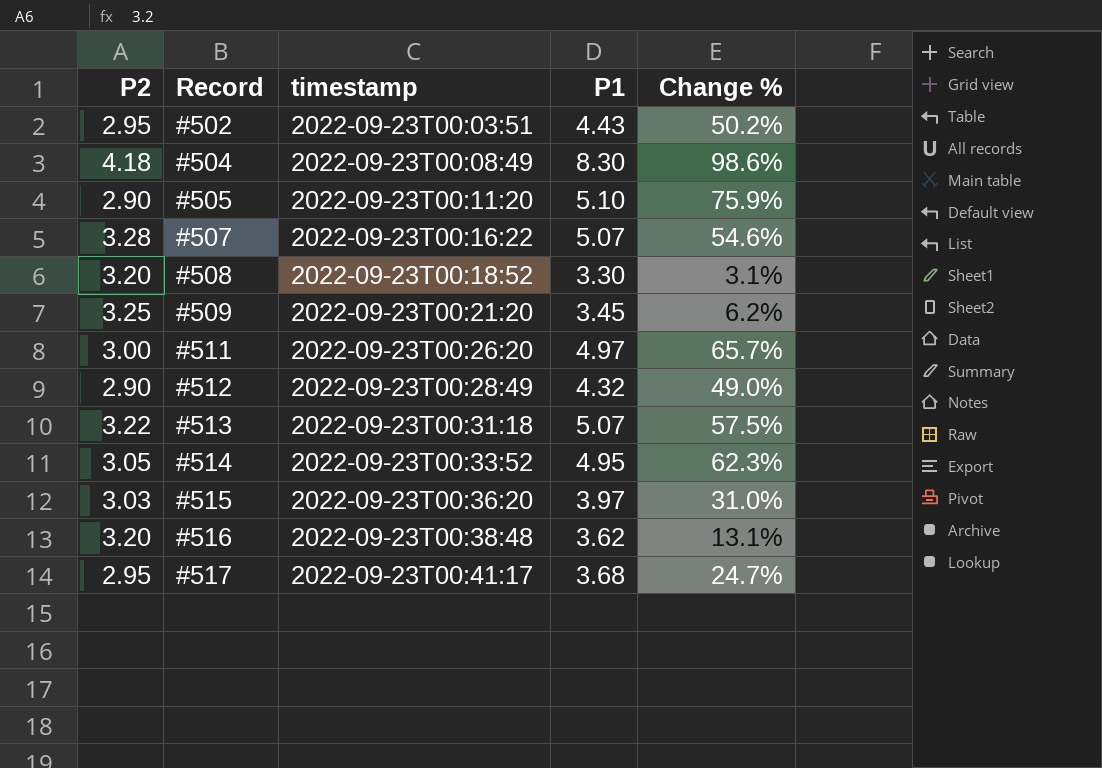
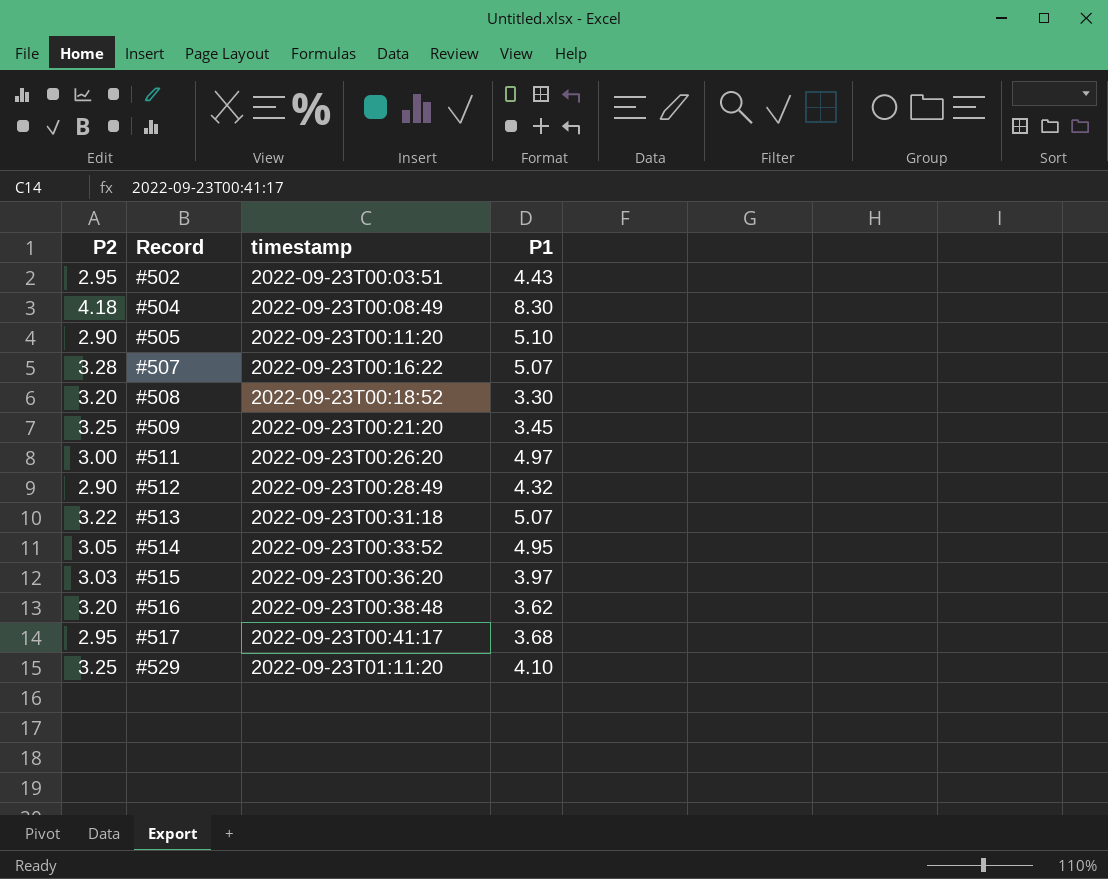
column Change % | formula: ([P1] - [P2]) / [P2] -> none
row #529: none -> 3.25 | 2022-09-23T01:11:20 | 4.10

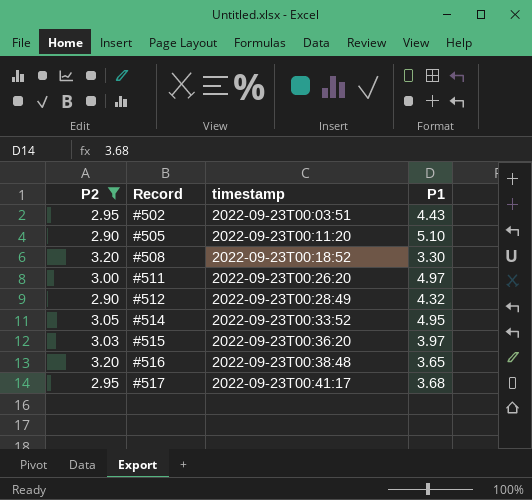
filter: none -> P2 <= 3.20
#516 | P1: 3.62 -> 3.65

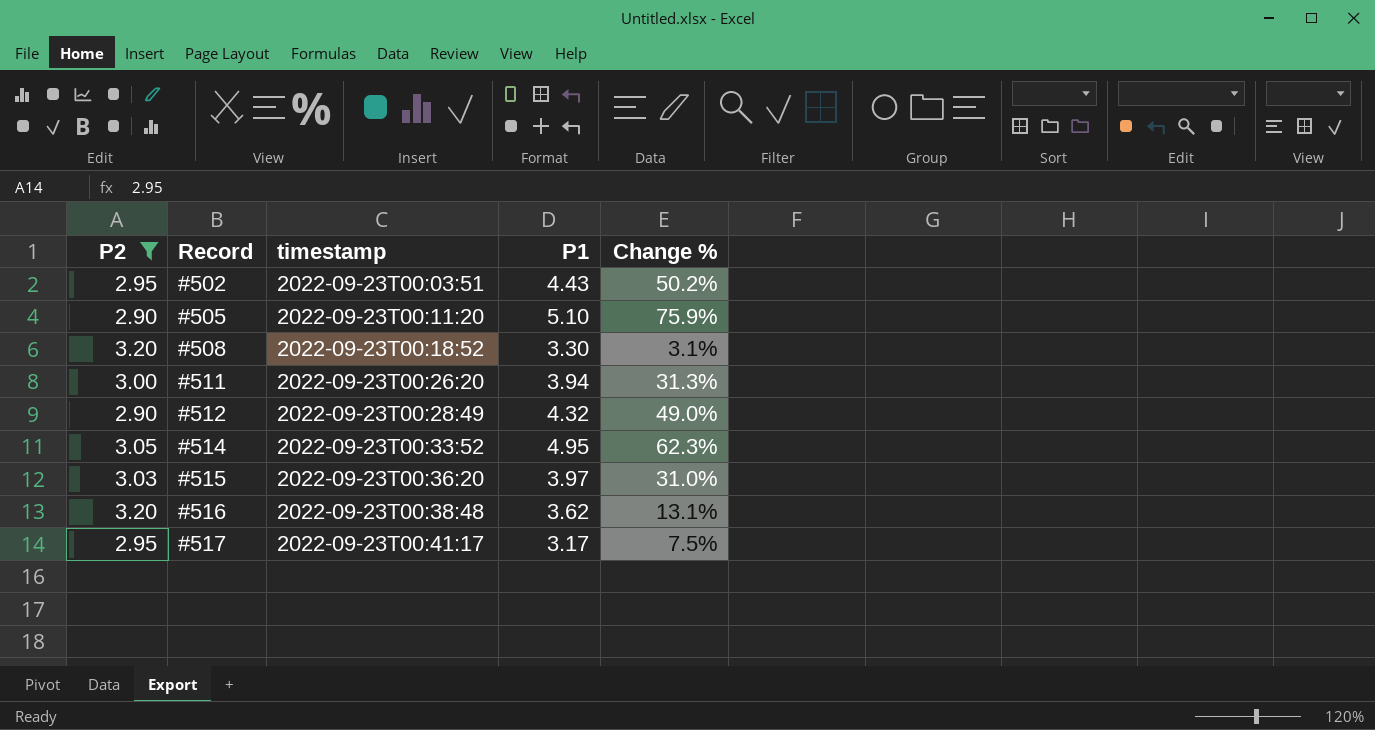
column Change % | formula: none -> ([P1] - [P2]) / [P2]
#511 | P1: 4.97 -> 3.94
#516 | P1: 3.65 -> 3.62
#517 | P1: 3.68 -> 3.17

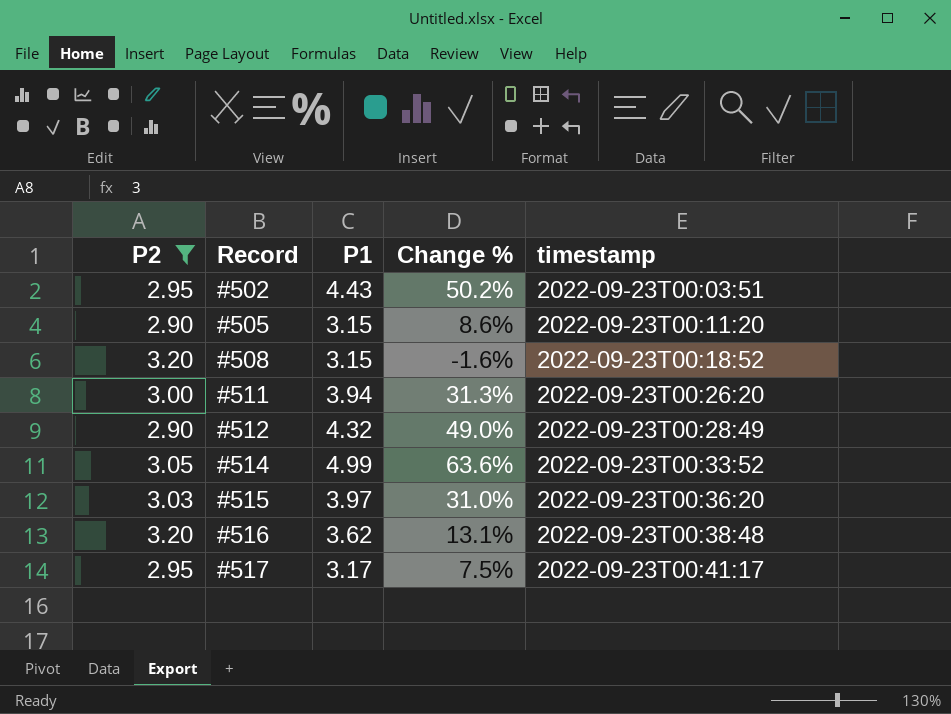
column timestamp | position: 3 -> 5
#505 | P1: 5.10 -> 3.15
#505 | Change %: 75.9% -> 8.6%
#508 | P1: 3.30 -> 3.15
#508 | Change %: 3.1% -> -1.6%
#514 | P1: 4.95 -> 4.99
#514 | Change %: 62.3% -> 63.6%

